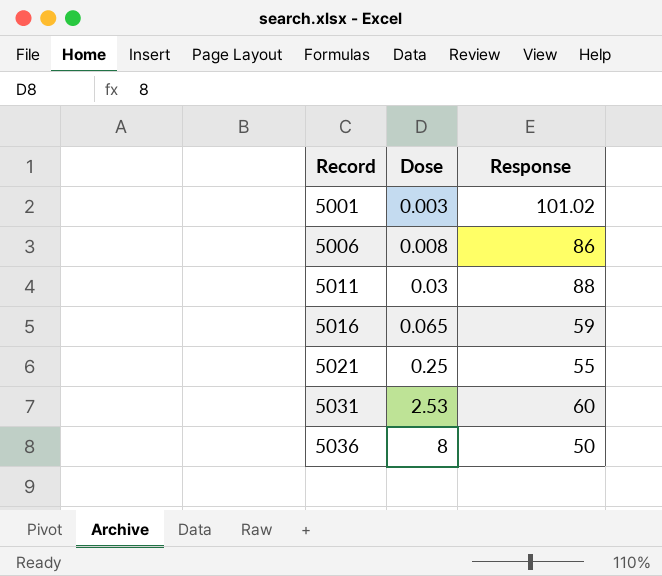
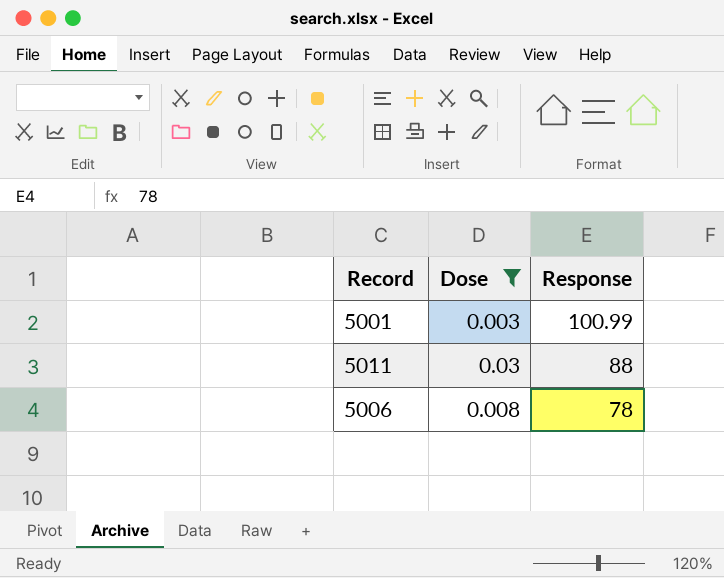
filter: none -> Dose <= 0.03
row order: Record ascending -> Response descending
5001 | Response: 101.02 -> 100.99
5006 | Response: 86 -> 78

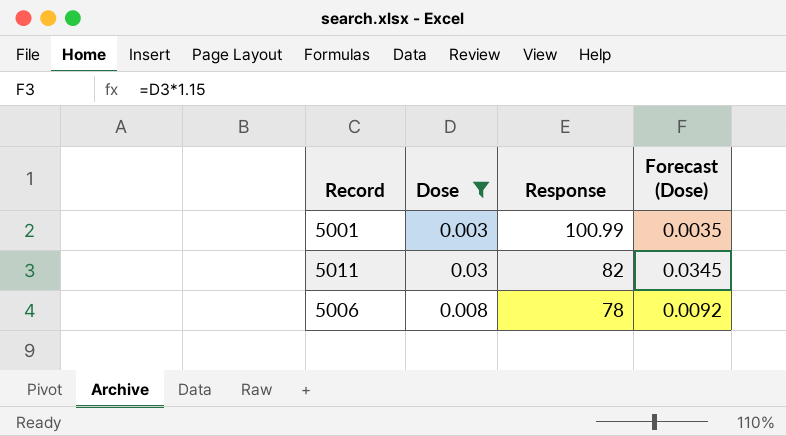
column Forecast (Dose) | formula: none -> [Dose] * 1.15
5011 | Response: 88 -> 82

